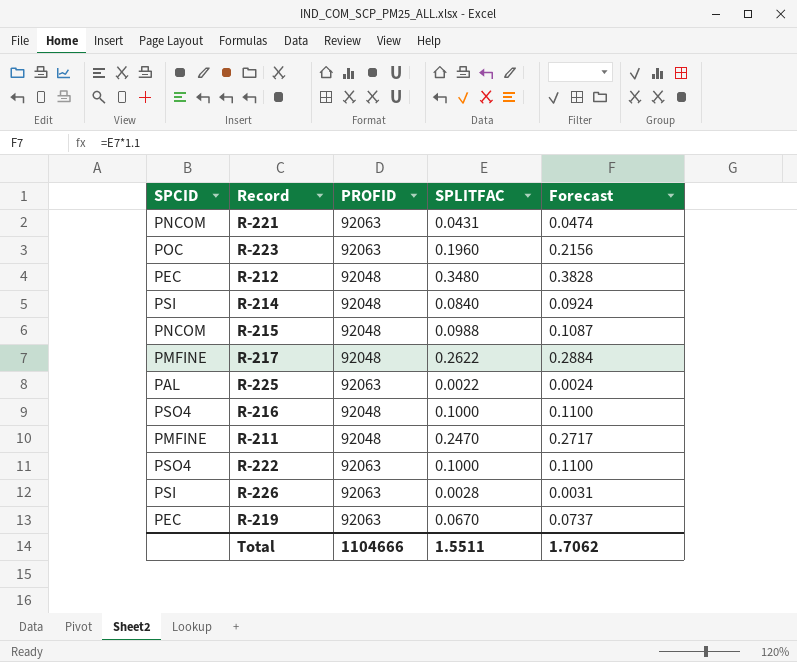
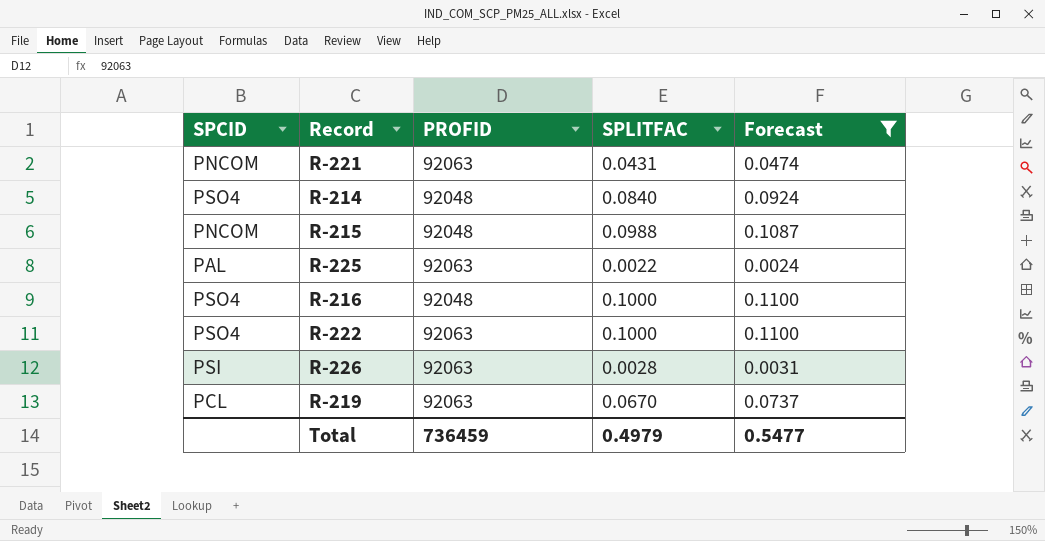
filter: none -> Forecast <= 0.1100
R-214 | SPCID: PSI -> PSO4
R-219 | SPCID: PEC -> PCL
Total | PROFID: 1104666 -> 736459
Total | SPLITFAC: 1.5511 -> 0.4979
Total | Forecast: 1.7062 -> 0.5477

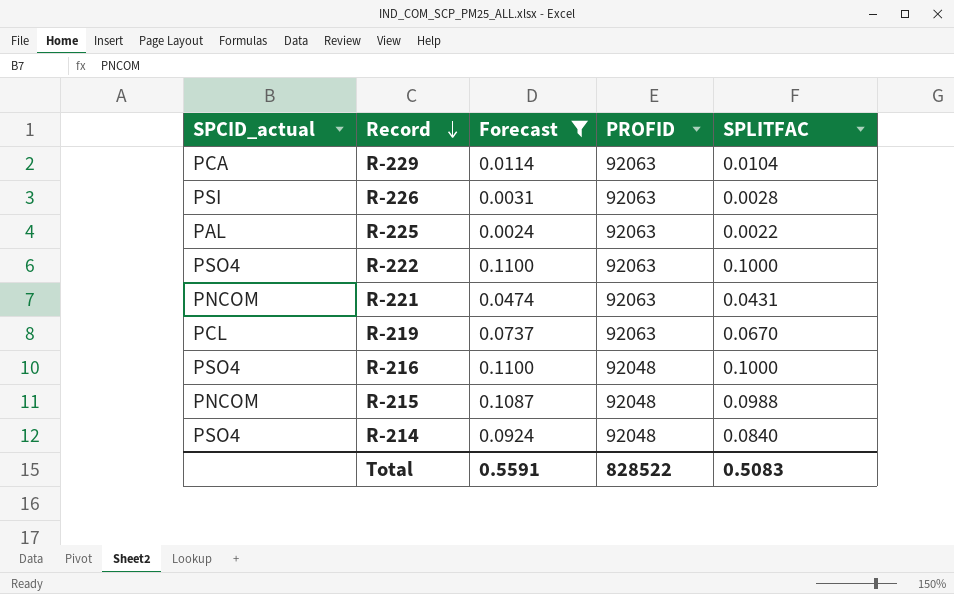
row order: none -> Record descending
column name: SPCID -> SPCID_actual
column Forecast | position: 5 -> 3
row R-229: none -> PCA | 0.0114 | 92063 | 0.0104
Total | Forecast: 0.5477 -> 0.5591
Total | PROFID: 736459 -> 828522
Total | SPLITFAC: 0.4979 -> 0.5083

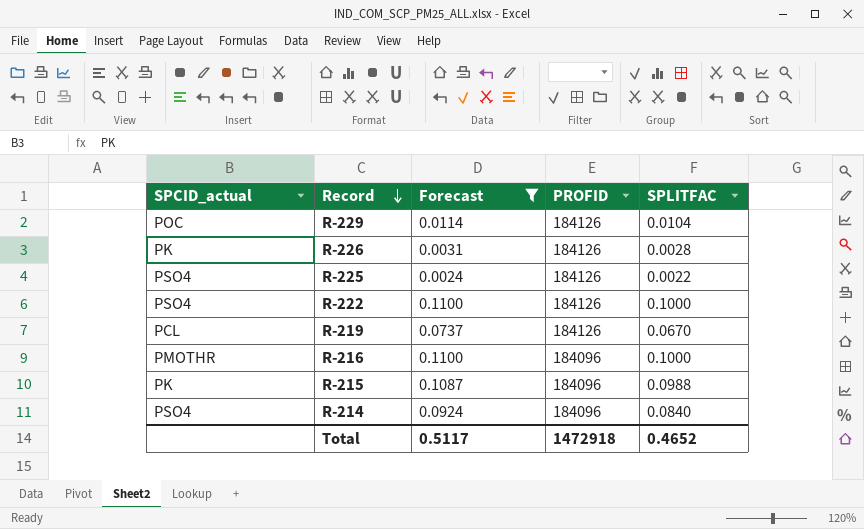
row R-221: PNCOM | 0.0474 | 92063 | 0.0431 -> none
R-229 | SPCID_actual: PCA -> POC
R-229 | PROFID: 92063 -> 184126
R-226 | SPCID_actual: PSI -> PK
R-226 | PROFID: 92063 -> 184126
R-225 | SPCID_actual: PAL -> PSO4
R-225 | PROFID: 92063 -> 184126
R-222 | PROFID: 92063 -> 184126
R-219 | PROFID: 92063 -> 184126
R-216 | SPCID_actual: PSO4 -> PMOTHR
R-216 | PROFID: 92048 -> 184096
R-215 | SPCID_actual: PNCOM -> PK
R-215 | PROFID: 92048 -> 184096
R-214 | PROFID: 92048 -> 184096
Total | Forecast: 0.5591 -> 0.5117
Total | PROFID: 828522 -> 1472918
Total | SPLITFAC: 0.5083 -> 0.4652

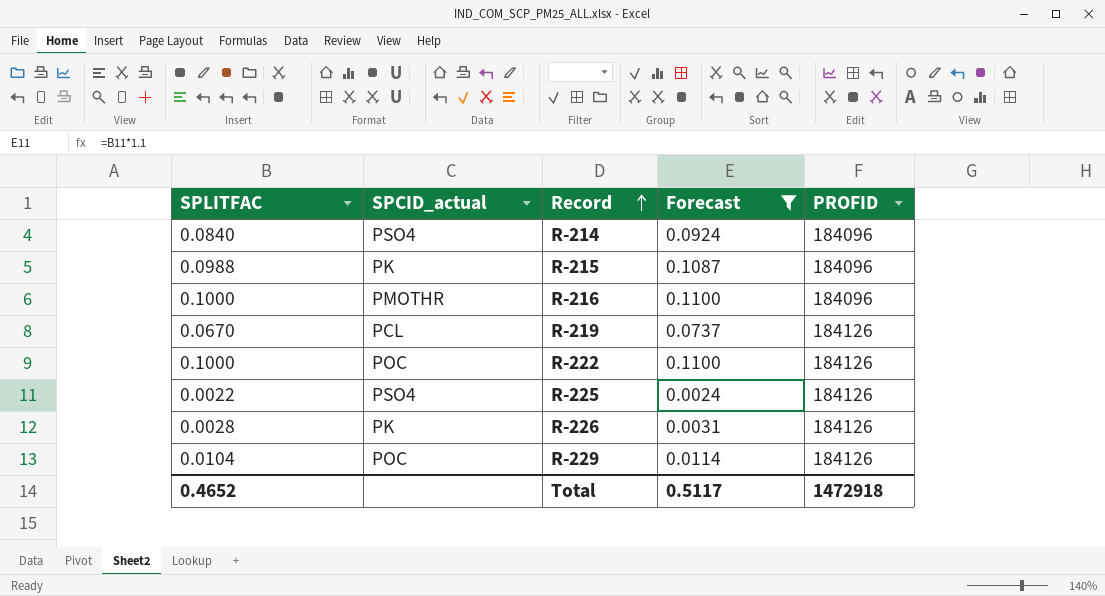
row order: Record descending -> Record ascending
column SPLITFAC | position: 5 -> 1
R-222 | SPCID_actual: PSO4 -> POC

